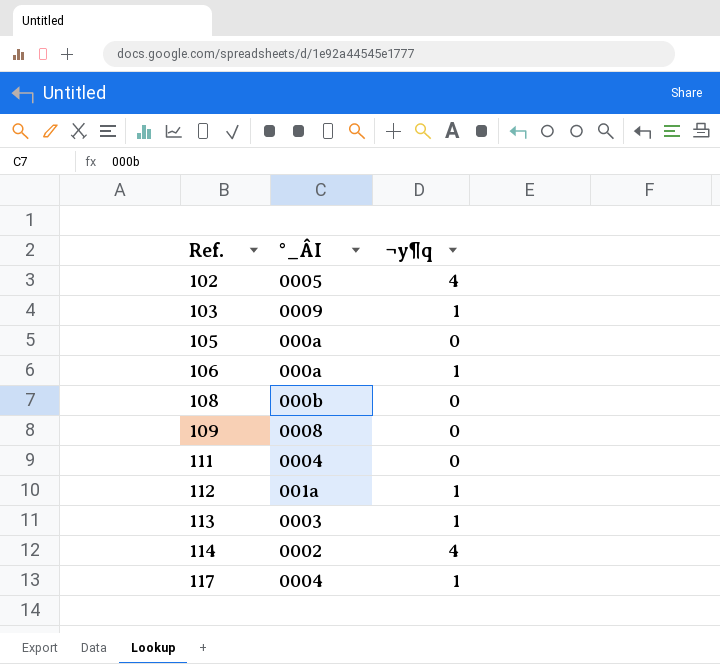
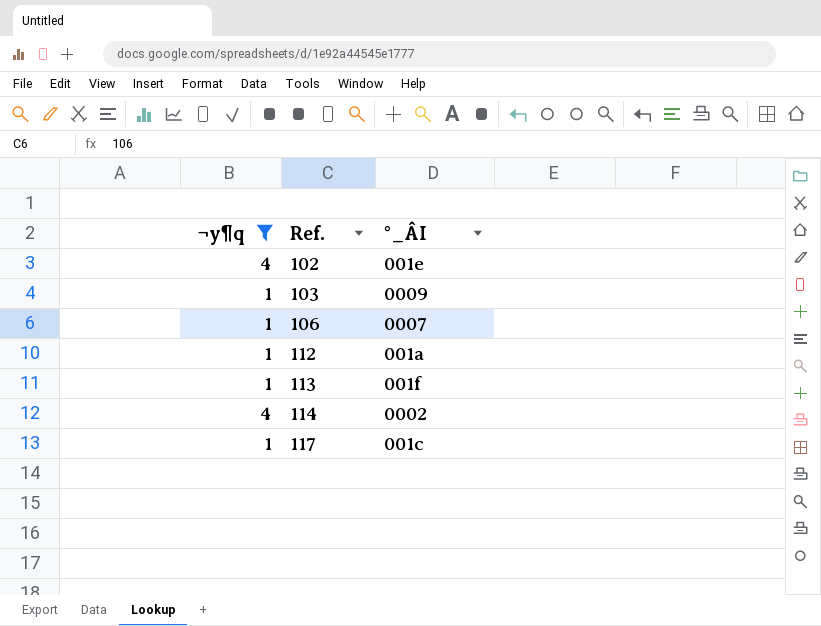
filter: none -> ¬y¶q != 0
column ¬y¶q | position: 3 -> 1
102 | °_ÂI: 0005 -> 001e
106 | °_ÂI: 000a -> 0007
113 | °_ÂI: 0003 -> 001f
117 | °_ÂI: 0004 -> 001c

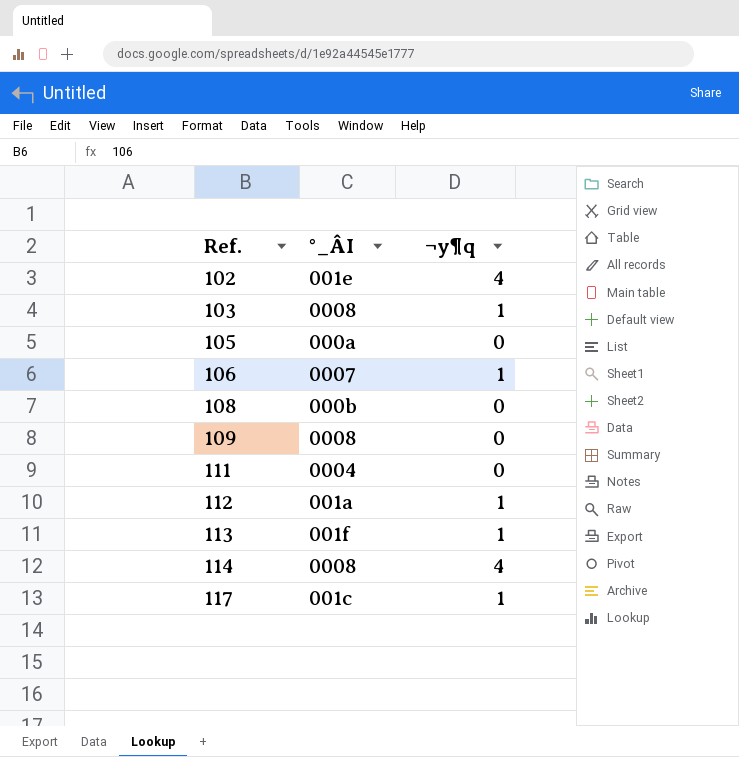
filter: ¬y¶q != 0 -> none
column ¬y¶q | position: 1 -> 3
103 | °_ÂI: 0009 -> 0008
114 | °_ÂI: 0002 -> 0008

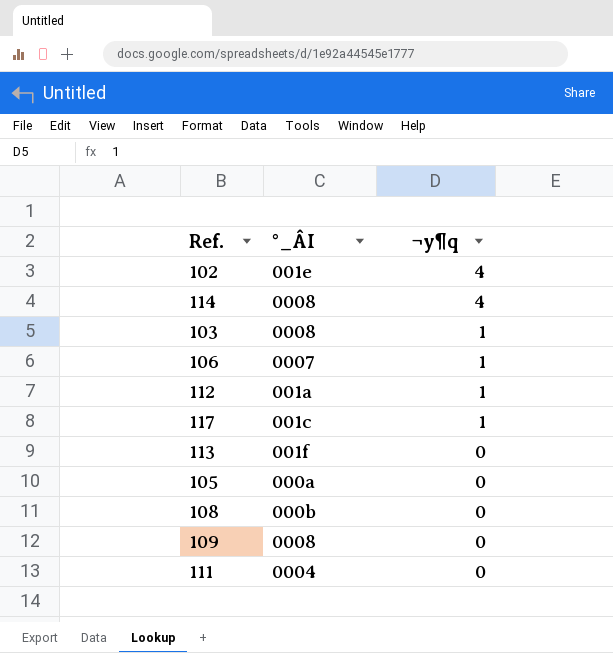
row order: Ref. ascending -> ¬y¶q descending
113 | ¬y¶q: 1 -> 0

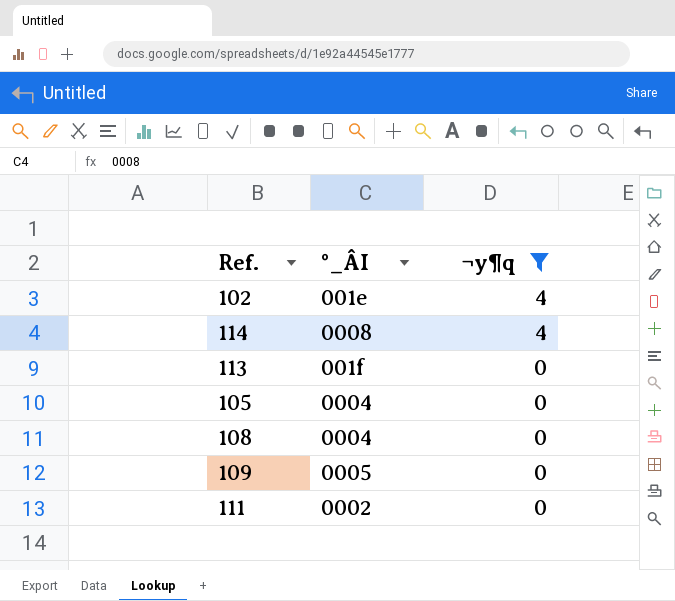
filter: none -> ¬y¶q != 1
105 | °_ÂI: 000a -> 0004
108 | °_ÂI: 000b -> 0004
109 | °_ÂI: 0008 -> 0005
111 | °_ÂI: 0004 -> 0002

